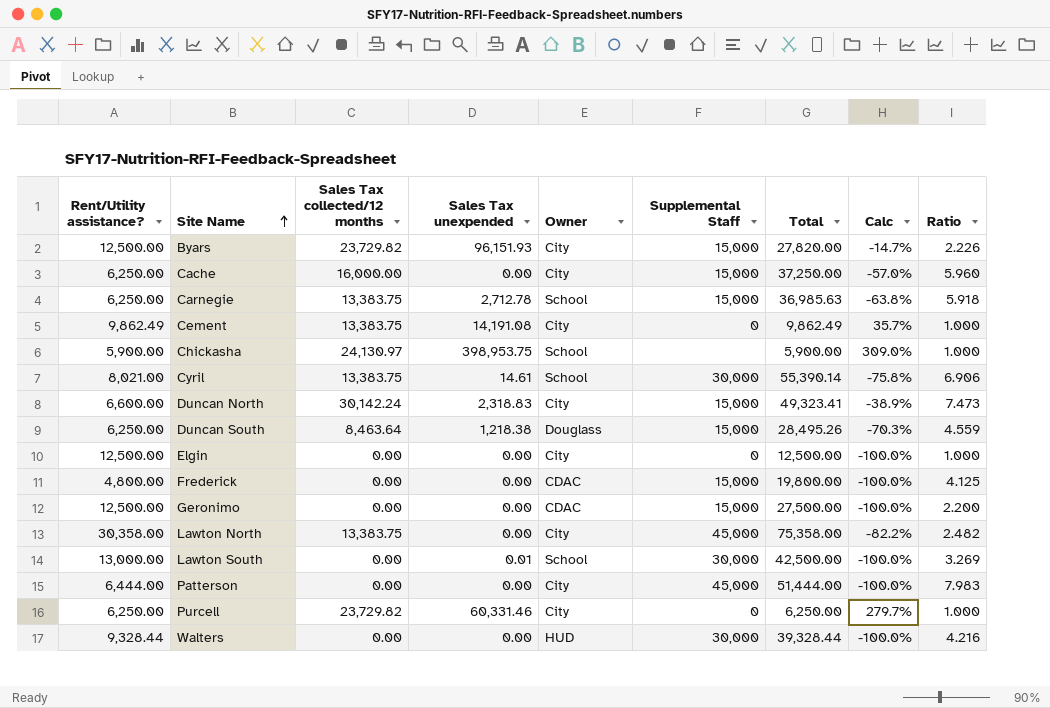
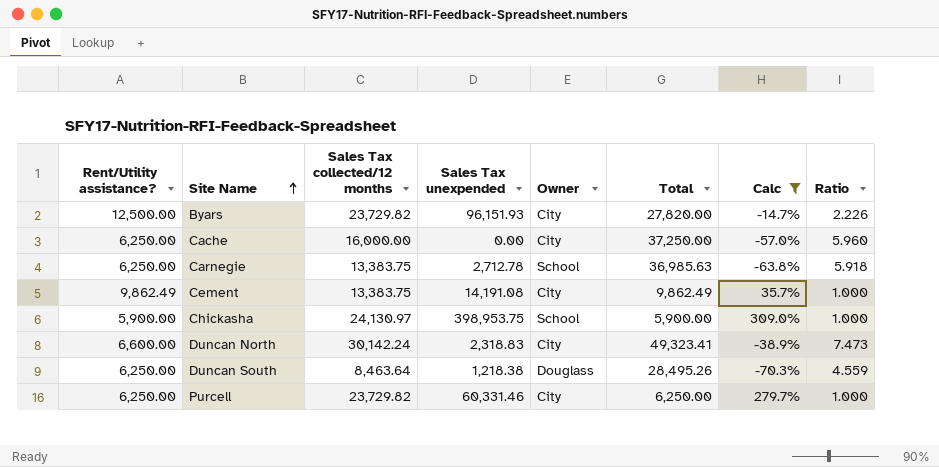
filter: none -> Calc >= -70.3%
column Supplemental Staff | position: 6 -> none

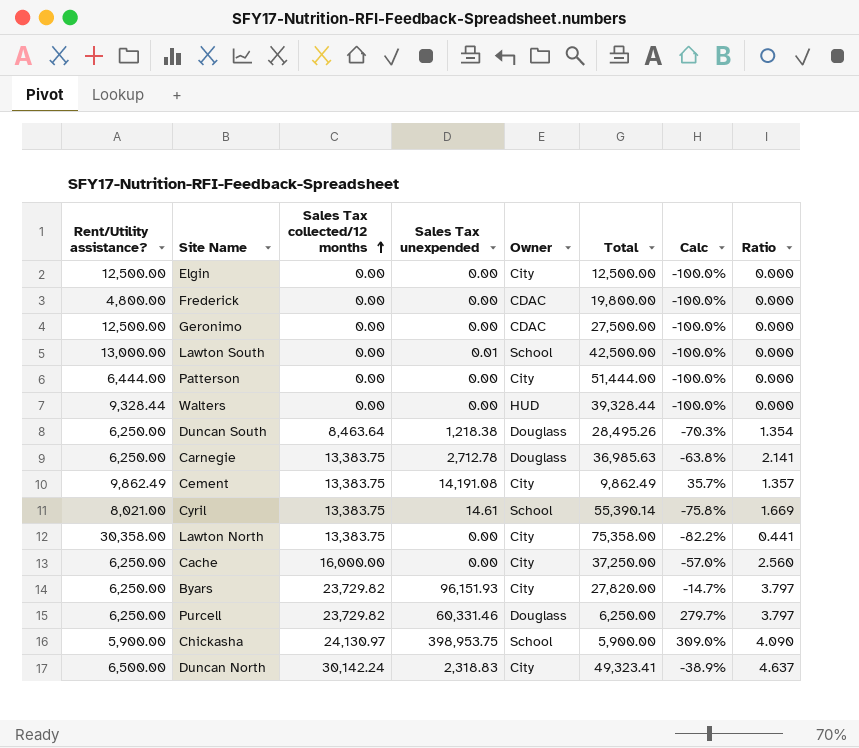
filter: Calc >= -70.3% -> none
row order: Site Name ascending -> Sales Tax collected/12 months ascending
column Ratio | formula: [Total] / [Rent/Utility assistance?] -> [Sales Tax collected/12 months] / [Rent/Utility assistance?]
Carnegie | Owner: School -> Douglass
Byars | Rent/Utility assistance?: 12,500.00 -> 6,250.00
Purcell | Owner: City -> Douglass
Duncan North | Rent/Utility assistance?: 6,600.00 -> 6,500.00

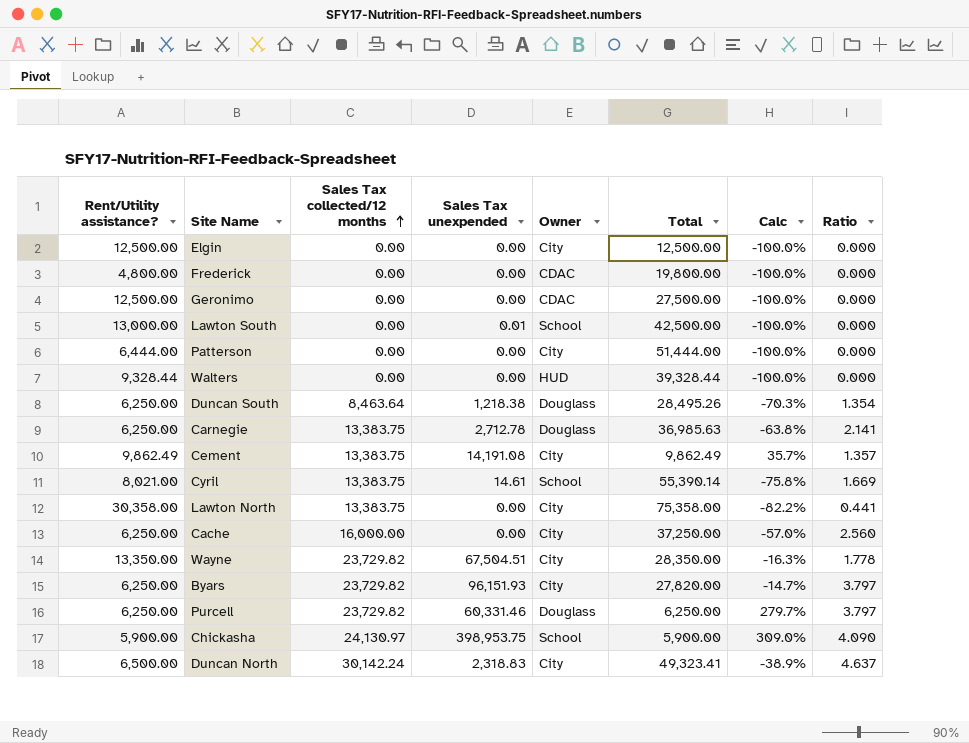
row Wayne: none -> 13,350.00 | 23,729.82 | 67,504.51 | City | 28,350.00 | -16.3% | 1.778

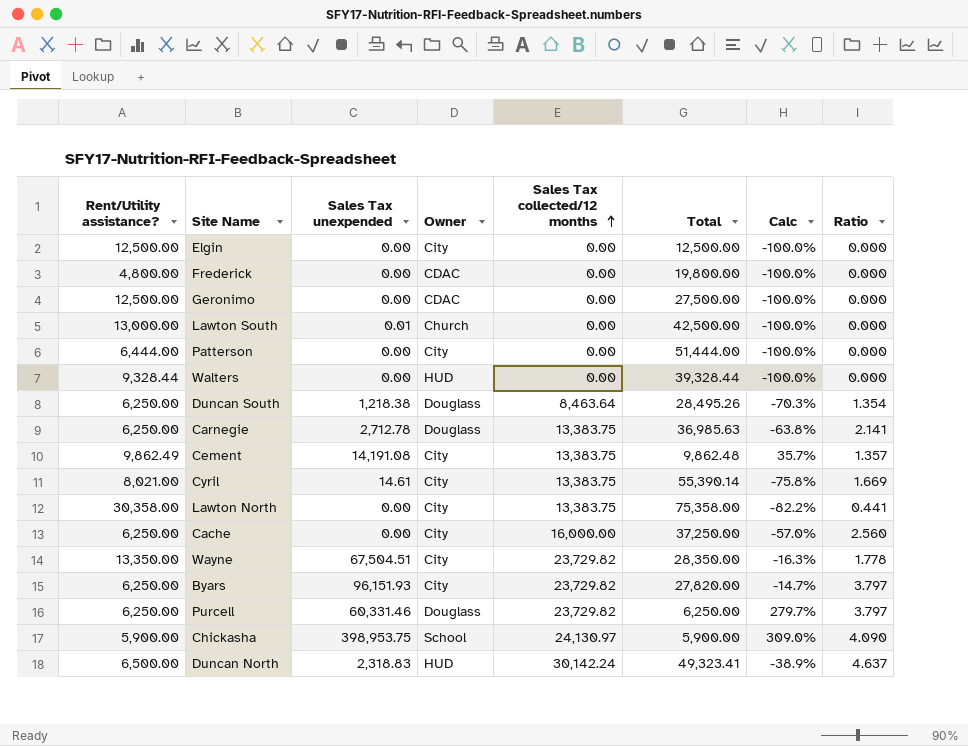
column Sales Tax collected/12 months | position: 3 -> 5
Lawton South | Owner: School -> Church
Cement | Total: 9,862.49 -> 9,862.48
Cyril | Owner: School -> City
Duncan North | Owner: City -> HUD

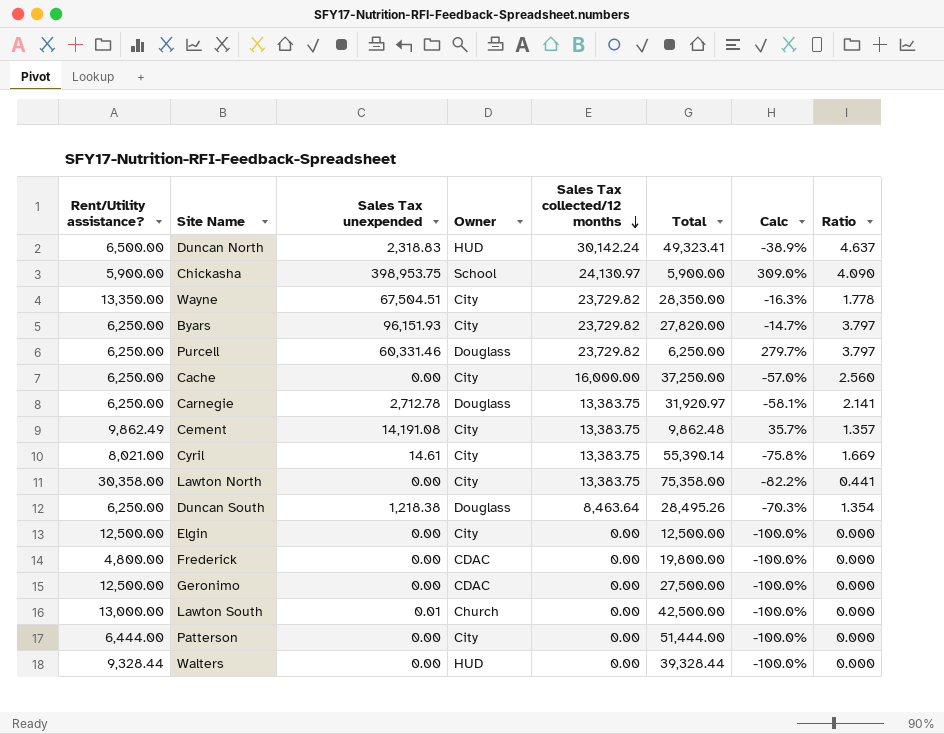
row order: Sales Tax collected/12 months ascending -> Sales Tax collected/12 months descending
Carnegie | Total: 36,985.63 -> 31,920.97
Carnegie | Calc: -63.8% -> -58.1%

